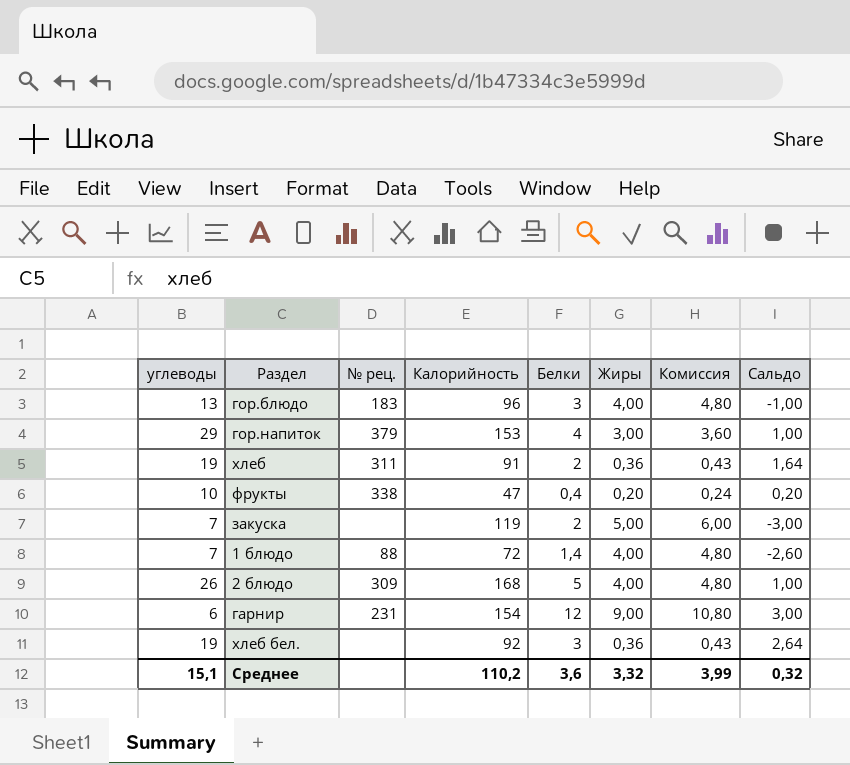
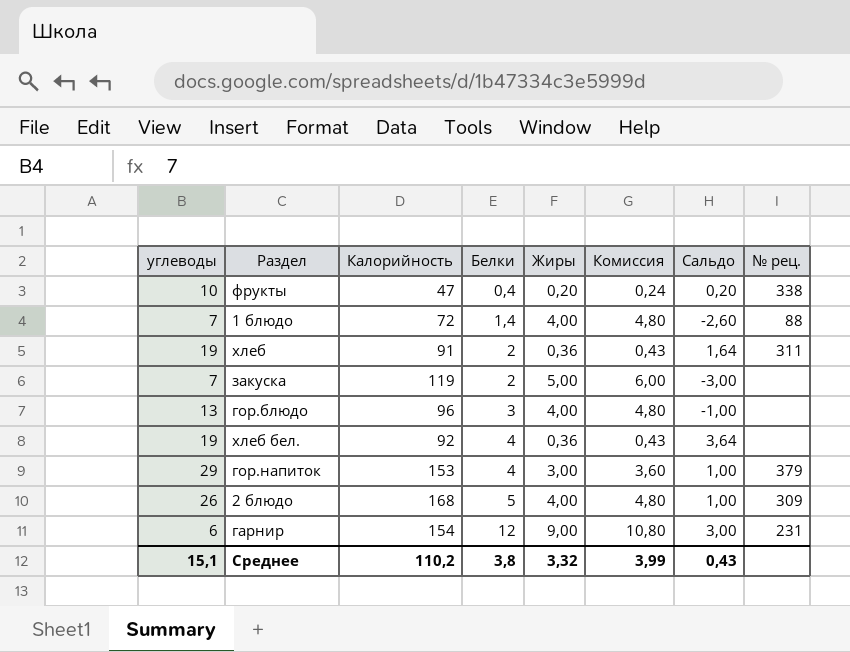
row order: none -> Белки ascending
column № рец. | position: 3 -> 8
гор.блюдо | № рец.: 183 -> none
хлеб бел. | Белки: 3 -> 4
хлеб бел. | Сальдо: 2,64 -> 3,64
Среднее | Белки: 3,6 -> 3,8
Среднее | Сальдо: 0,32 -> 0,43

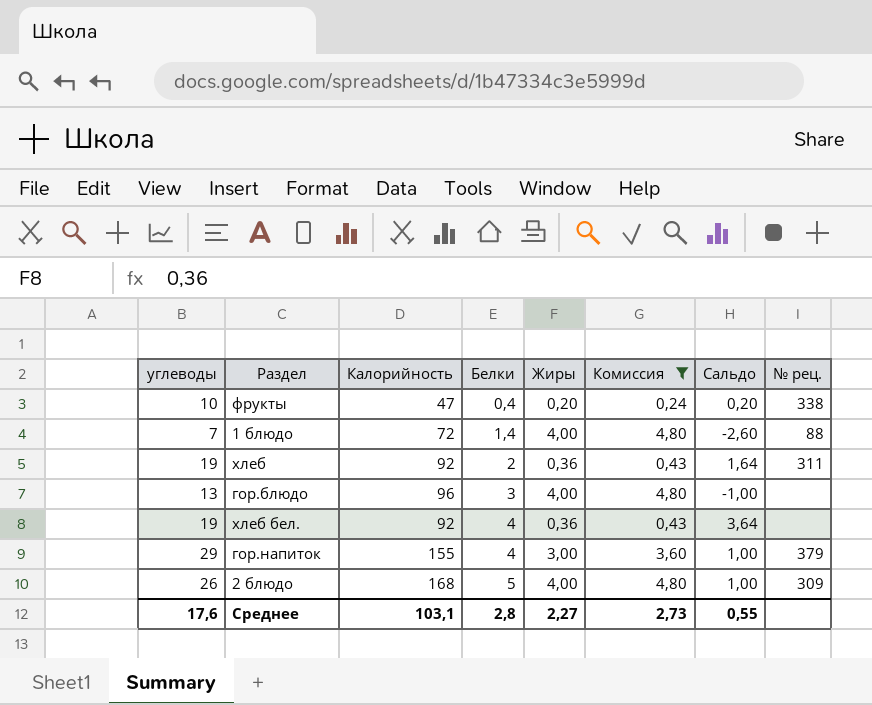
filter: none -> Комиссия <= 4,80
хлеб | Калорийность: 91 -> 92
гор.напиток | Калорийность: 153 -> 155
Среднее | углеводы: 15,1 -> 17,6
Среднее | Калорийность: 110,2 -> 103,1
Среднее | Белки: 3,8 -> 2,8
Среднее | Жиры: 3,32 -> 2,27
Среднее | Комиссия: 3,99 -> 2,73
Среднее | Сальдо: 0,43 -> 0,55

